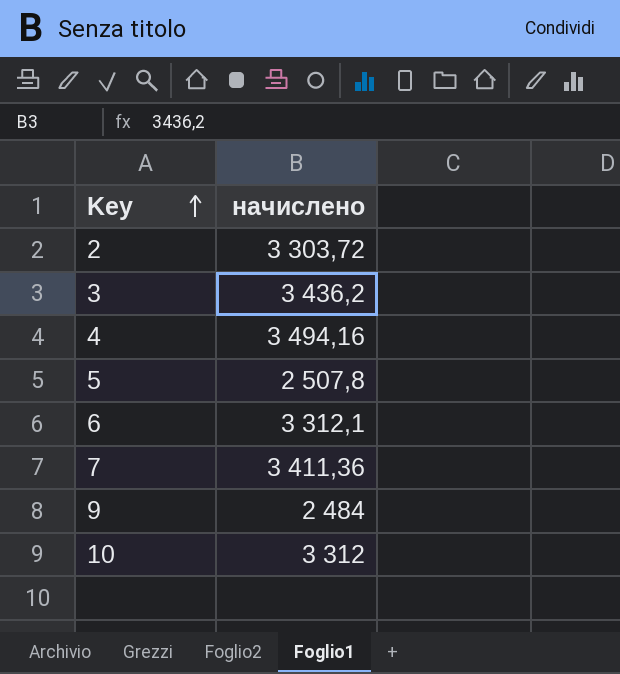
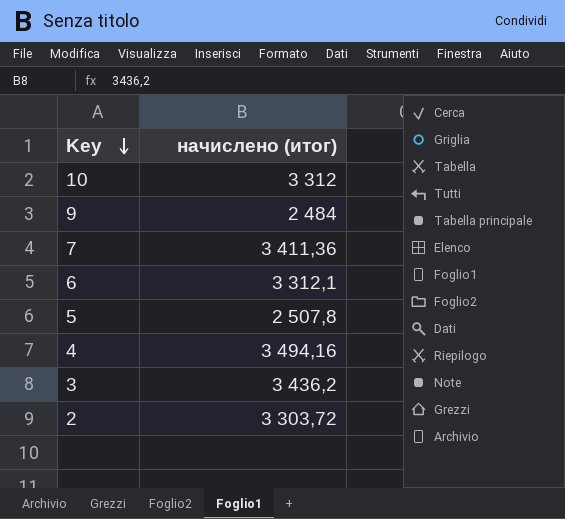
row order: Key ascending -> Key descending
column name: начислено -> начислено (итог)

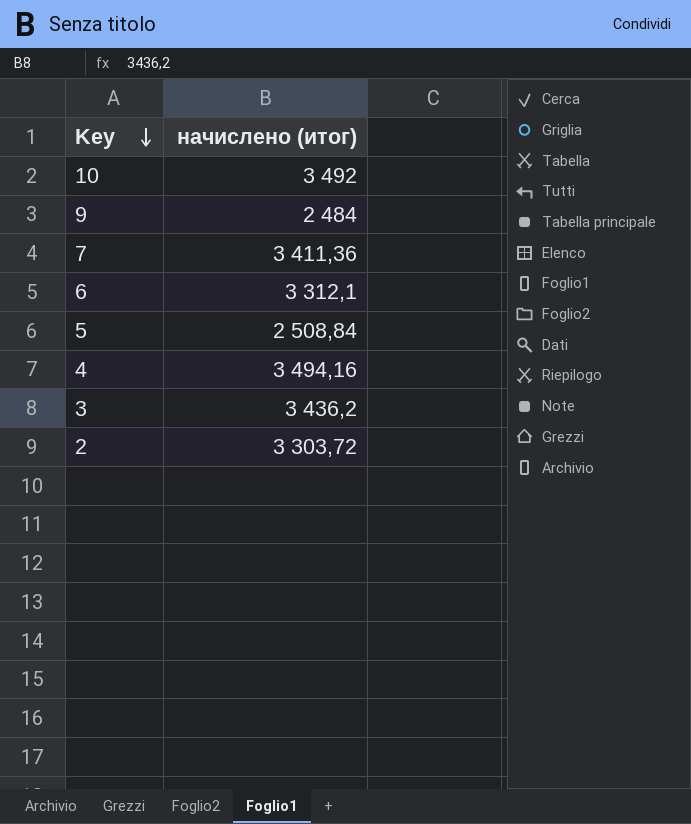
10 | начислено (итог): 3 312 -> 3 492
5 | начислено (итог): 2 507,8 -> 2 508,84

